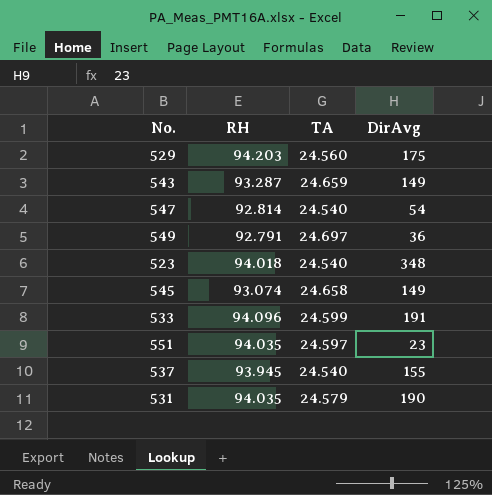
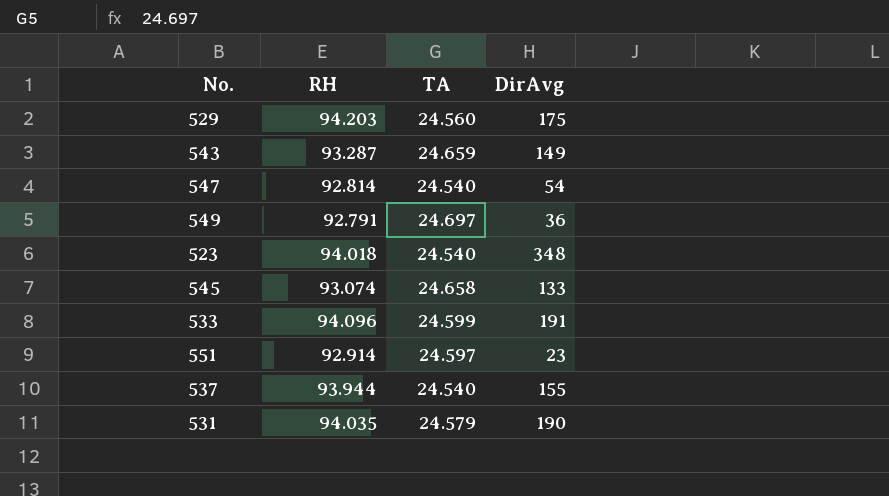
545 | DirAvg: 149 -> 133
551 | RH: 94.035 -> 92.914
537 | RH: 93.945 -> 93.944

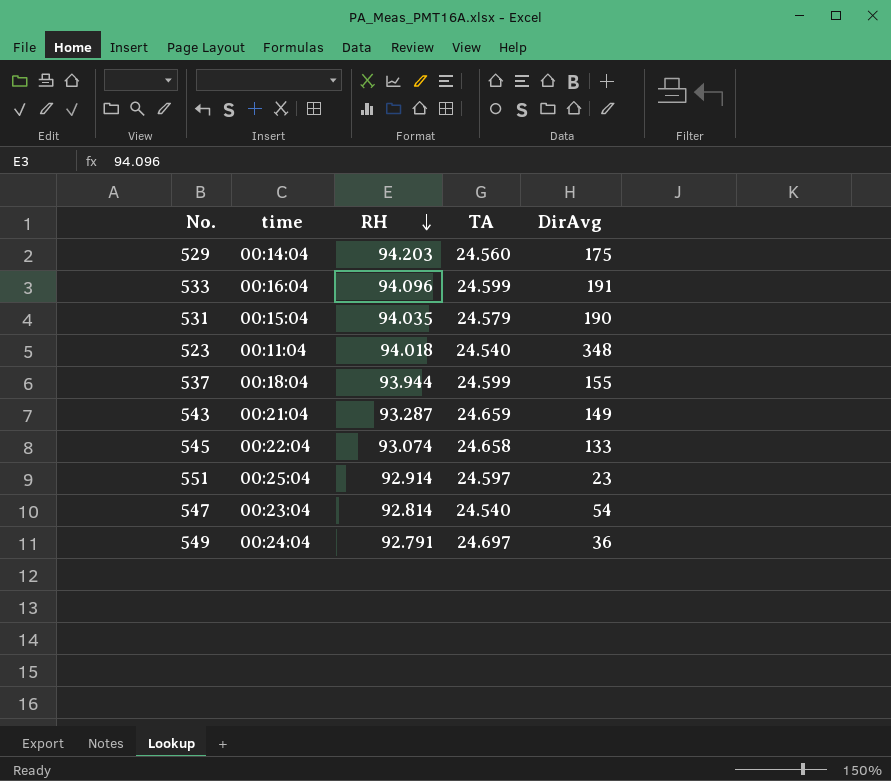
row order: none -> RH descending
column time | position: none -> 2
537 | TA: 24.540 -> 24.599

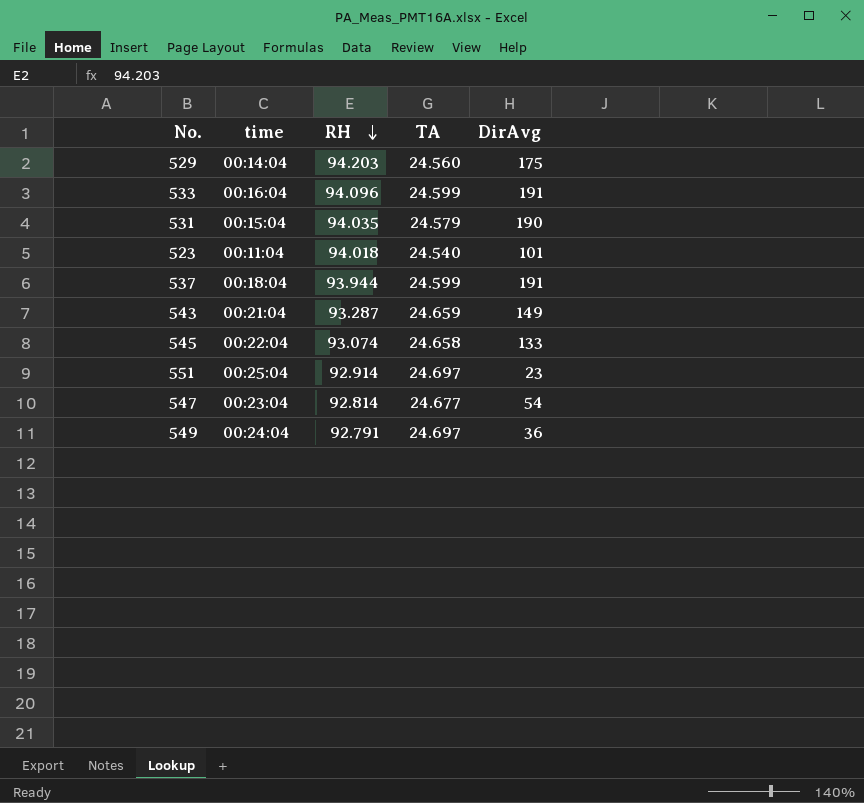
523 | DirAvg: 348 -> 101
537 | DirAvg: 155 -> 191
551 | TA: 24.597 -> 24.697
547 | TA: 24.540 -> 24.677

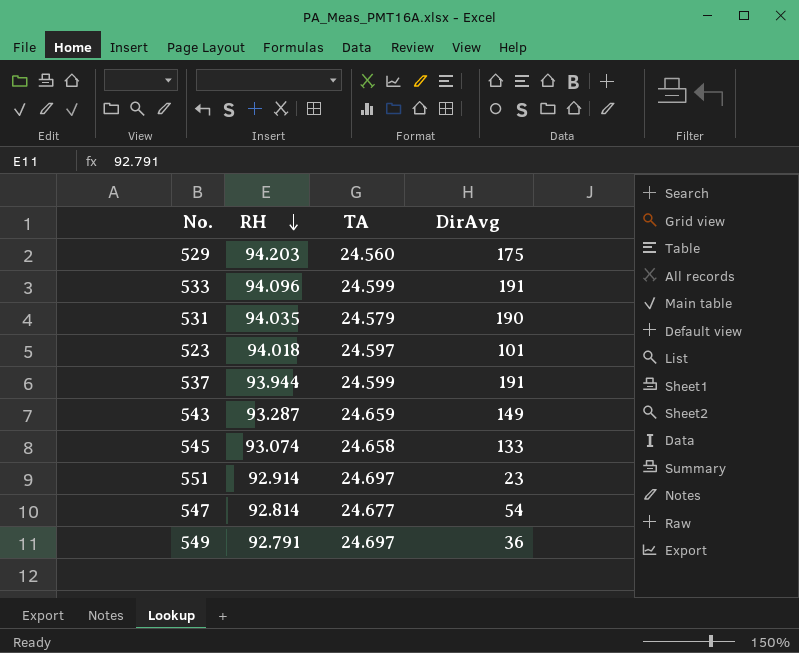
column time | position: 2 -> none
523 | TA: 24.540 -> 24.597

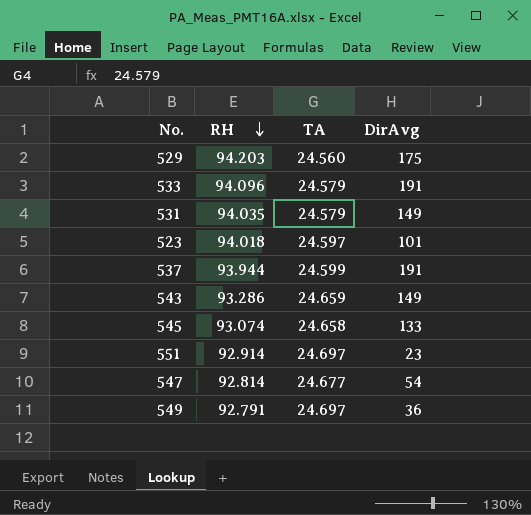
533 | TA: 24.599 -> 24.579
531 | DirAvg: 190 -> 149
543 | RH: 93.287 -> 93.286

